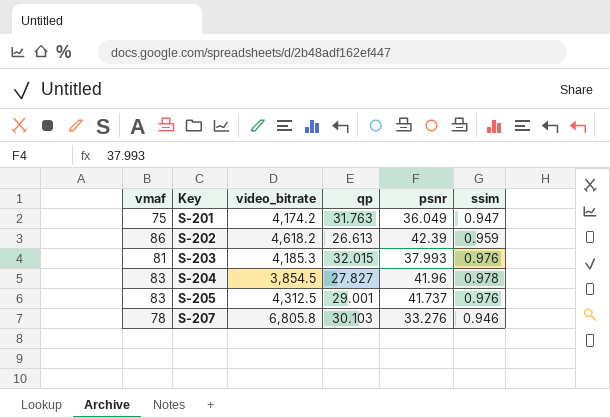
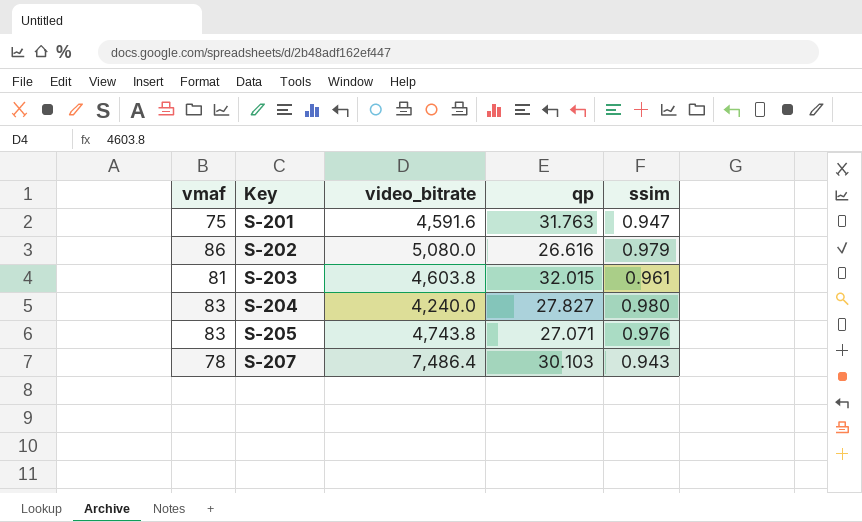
column psnr | position: 5 -> none
S-201 | video_bitrate: 4,174.2 -> 4,591.6
S-202 | video_bitrate: 4,618.2 -> 5,080.0
S-202 | qp: 26.613 -> 26.616
S-202 | ssim: 0.959 -> 0.979
S-203 | video_bitrate: 4,185.3 -> 4,603.8
S-203 | ssim: 0.976 -> 0.961
S-204 | video_bitrate: 3,854.5 -> 4,240.0
S-204 | ssim: 0.978 -> 0.980
S-205 | video_bitrate: 4,312.5 -> 4,743.8
S-205 | qp: 29.001 -> 27.071
S-207 | video_bitrate: 6,805.8 -> 7,486.4
S-207 | ssim: 0.946 -> 0.943

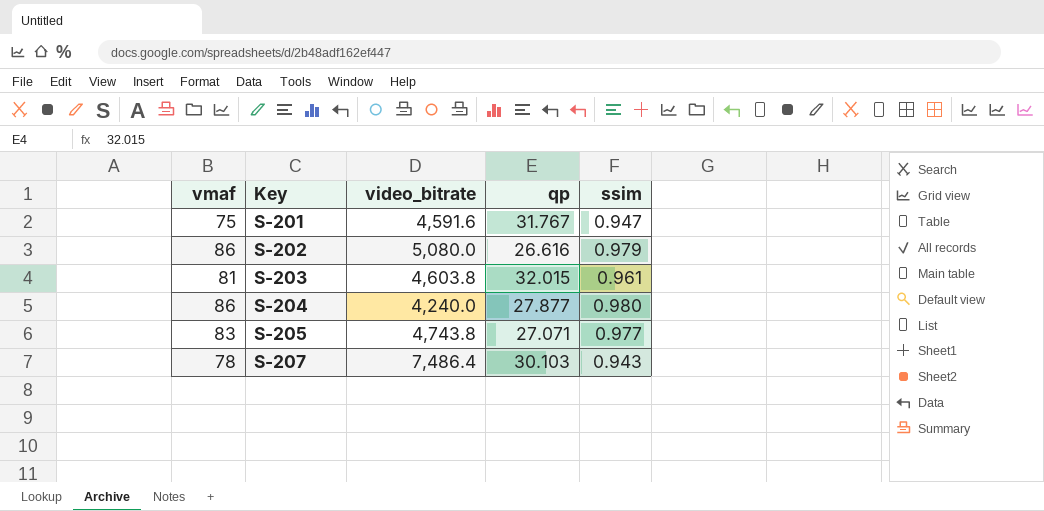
S-201 | qp: 31.763 -> 31.767
S-204 | vmaf: 83 -> 86
S-204 | qp: 27.827 -> 27.877
S-205 | ssim: 0.976 -> 0.977

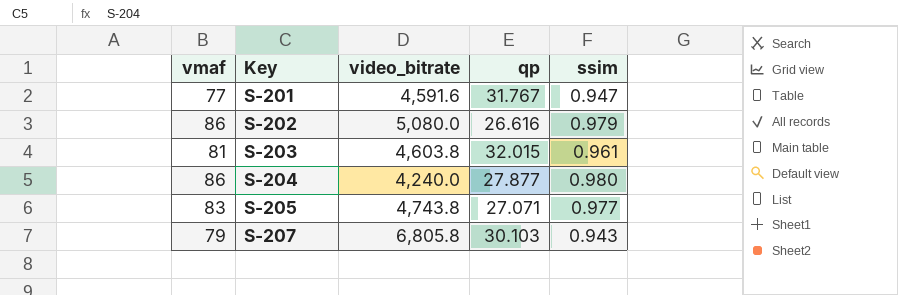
S-201 | vmaf: 75 -> 77
S-207 | vmaf: 78 -> 79
S-207 | video_bitrate: 7,486.4 -> 6,805.8

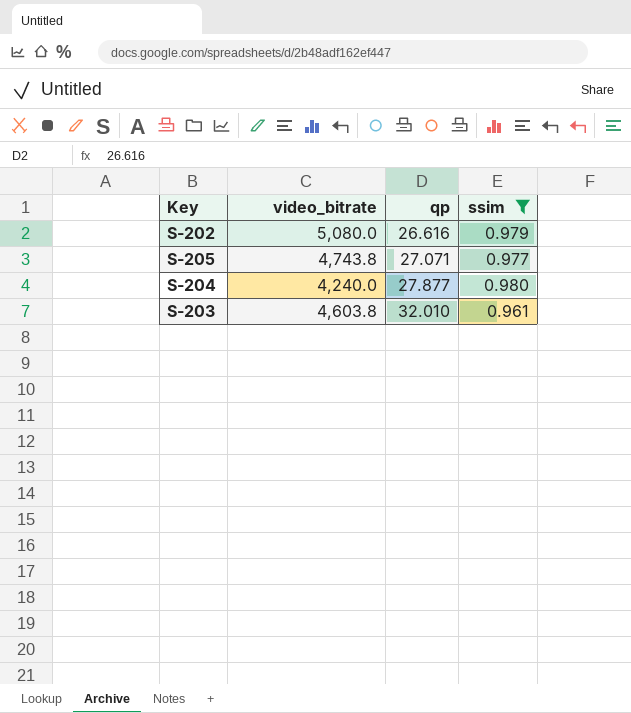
filter: none -> ssim >= 0.961
row order: Key ascending -> qp ascending
column vmaf | position: 1 -> none
S-203 | qp: 32.015 -> 32.010

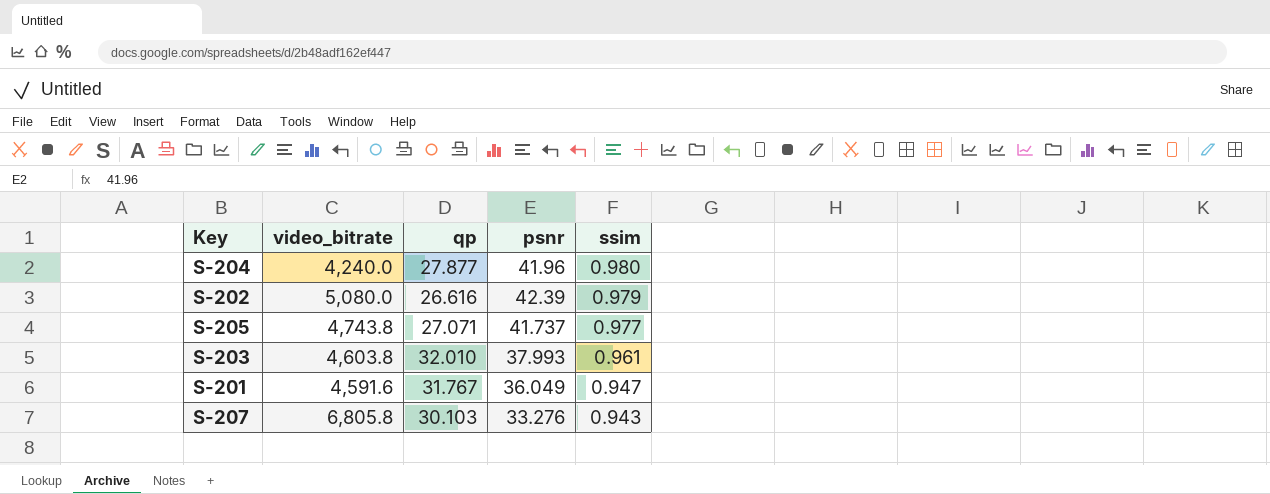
filter: ssim >= 0.961 -> none
row order: qp ascending -> ssim descending
column psnr | position: none -> 4

